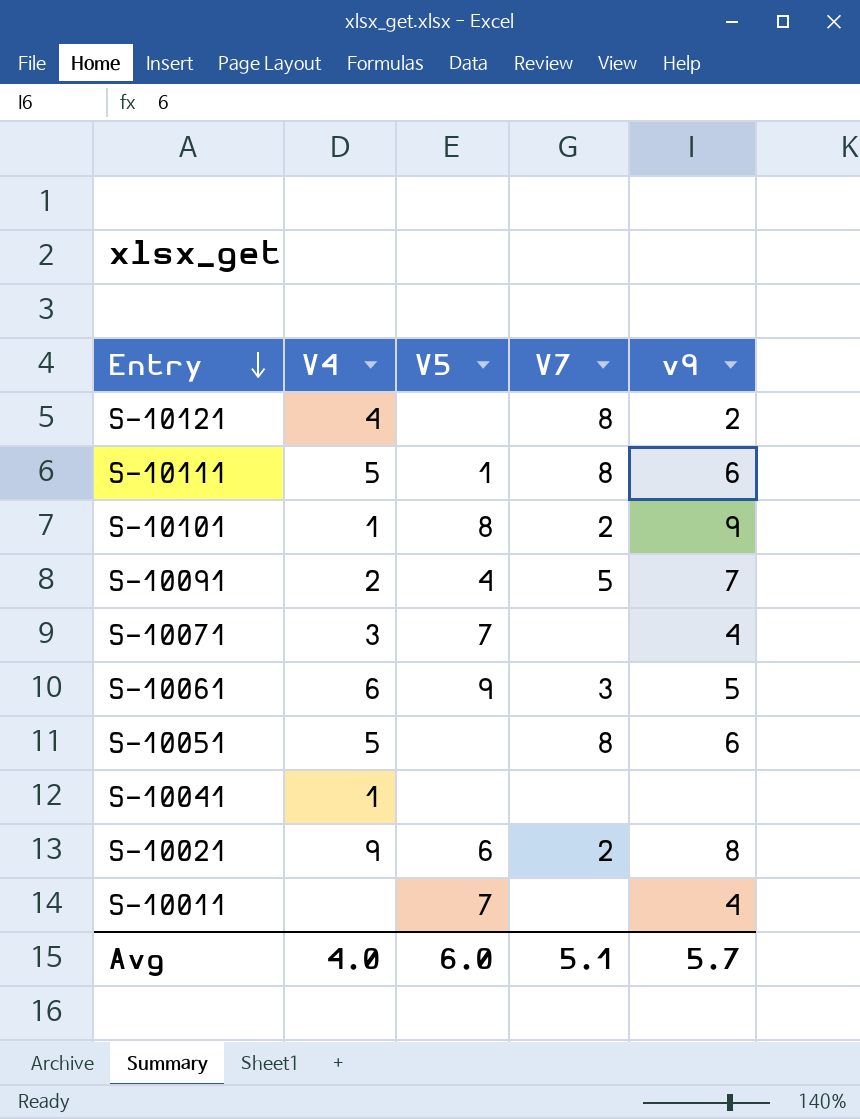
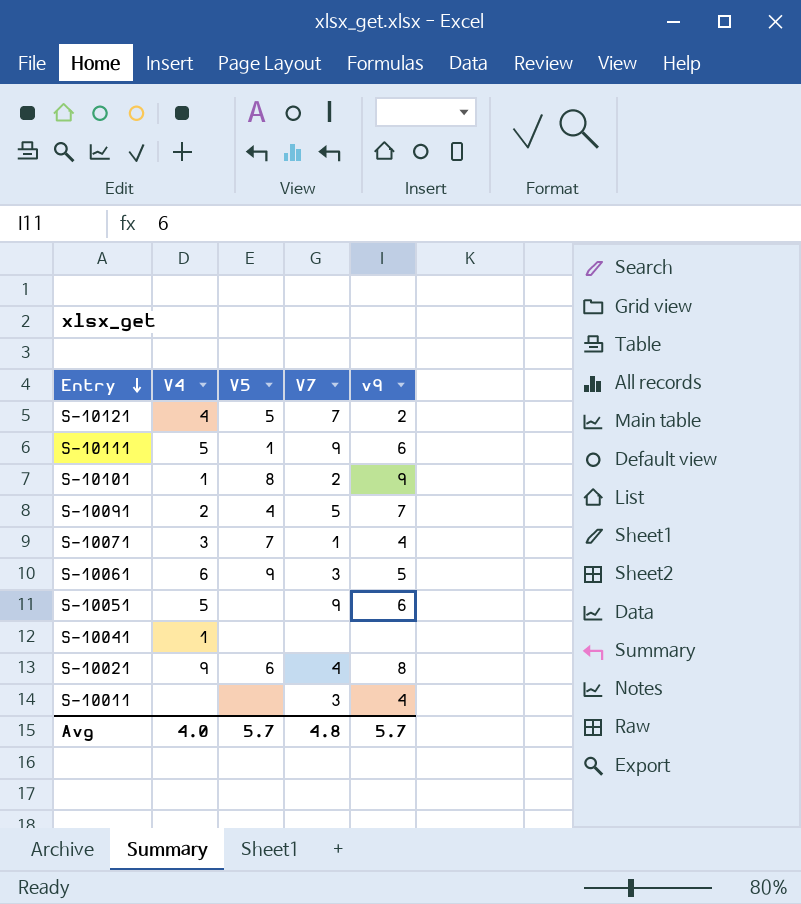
S-10121 | V5: none -> 5
S-10121 | V7: 8 -> 7
S-10111 | V7: 8 -> 9
S-10071 | V7: none -> 1
S-10051 | V7: 8 -> 9
S-10021 | V7: 2 -> 4
S-10011 | V5: 7 -> none
S-10011 | V7: none -> 3
Avg | V5: 6.0 -> 5.7
Avg | V7: 5.1 -> 4.8

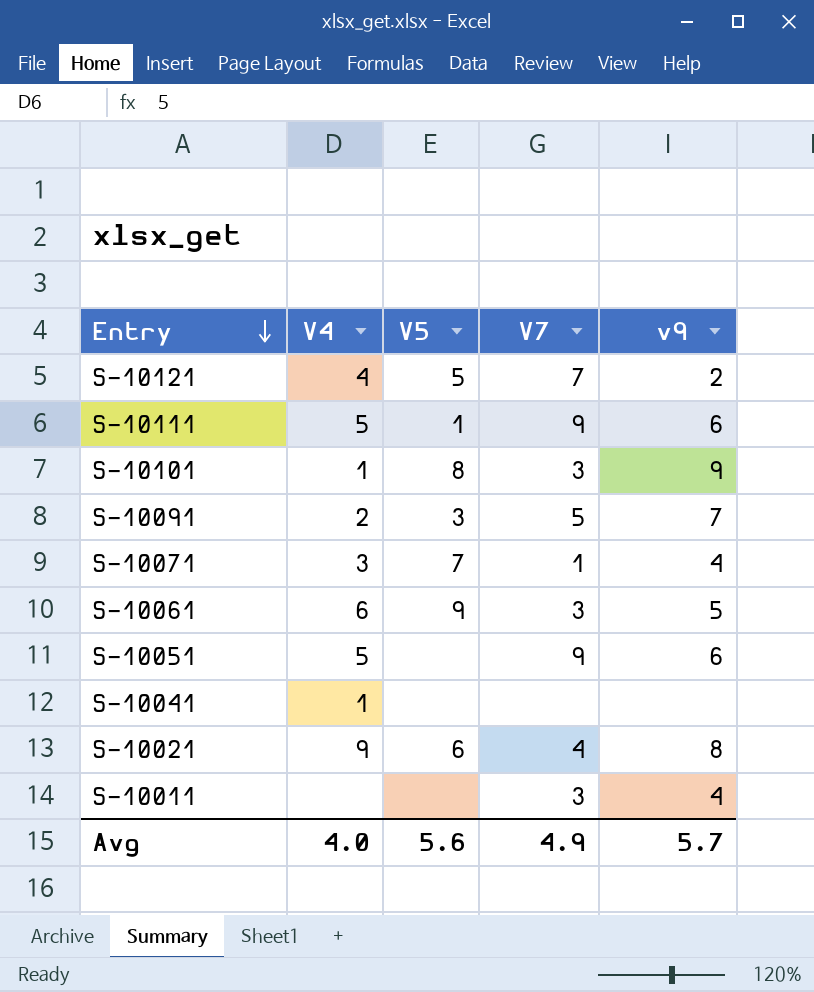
S-10101 | V7: 2 -> 3
S-10091 | V5: 4 -> 3
Avg | V5: 5.7 -> 5.6
Avg | V7: 4.8 -> 4.9

